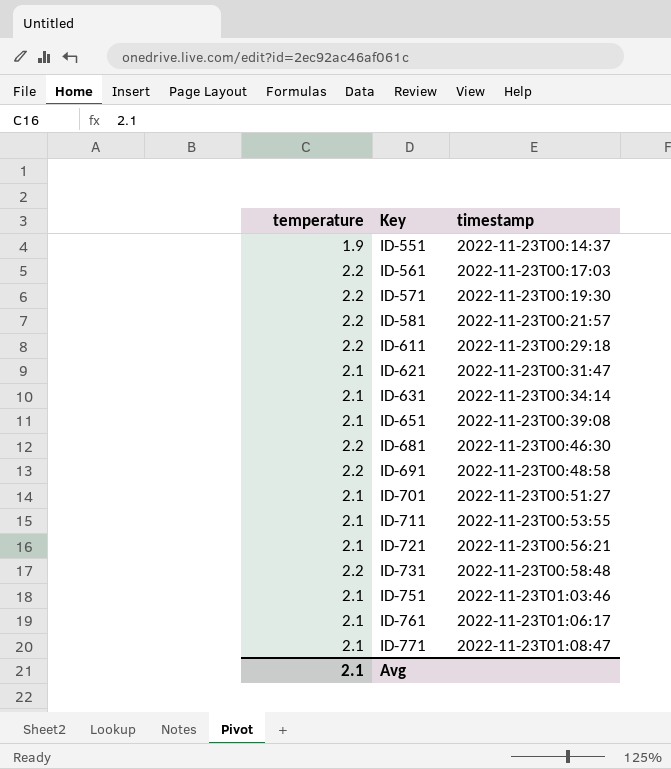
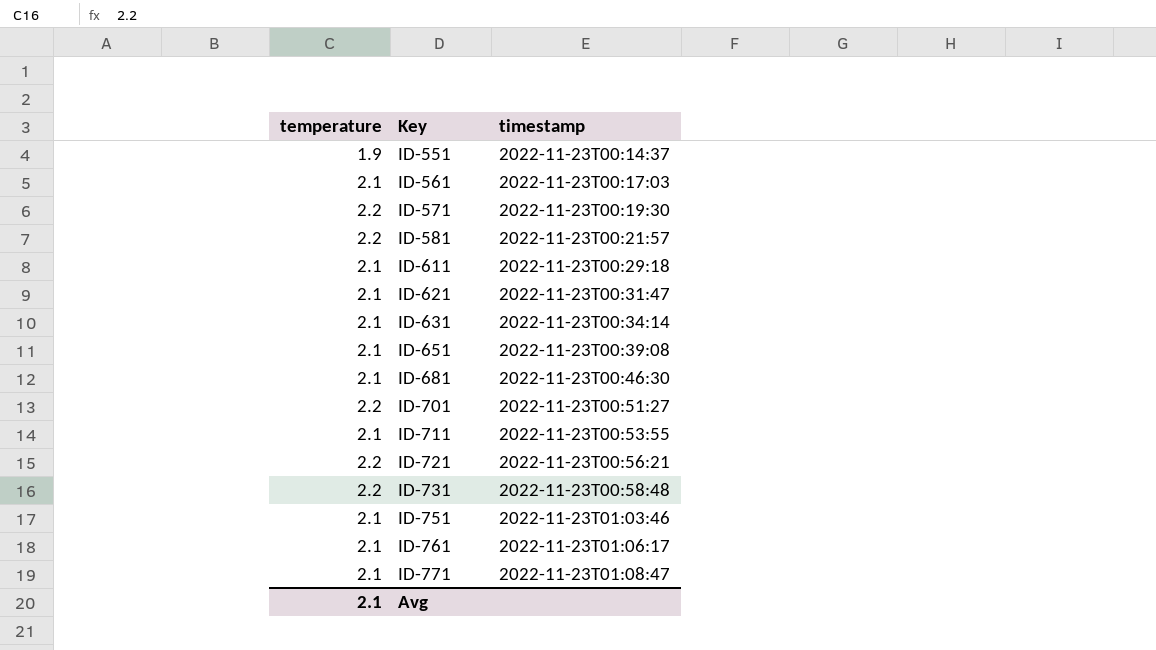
row ID-691: 2.2 | 2022-11-23T00:48:58 -> none
ID-561 | temperature: 2.2 -> 2.1
ID-611 | temperature: 2.2 -> 2.1
ID-681 | temperature: 2.2 -> 2.1
ID-701 | temperature: 2.1 -> 2.2
ID-721 | temperature: 2.1 -> 2.2

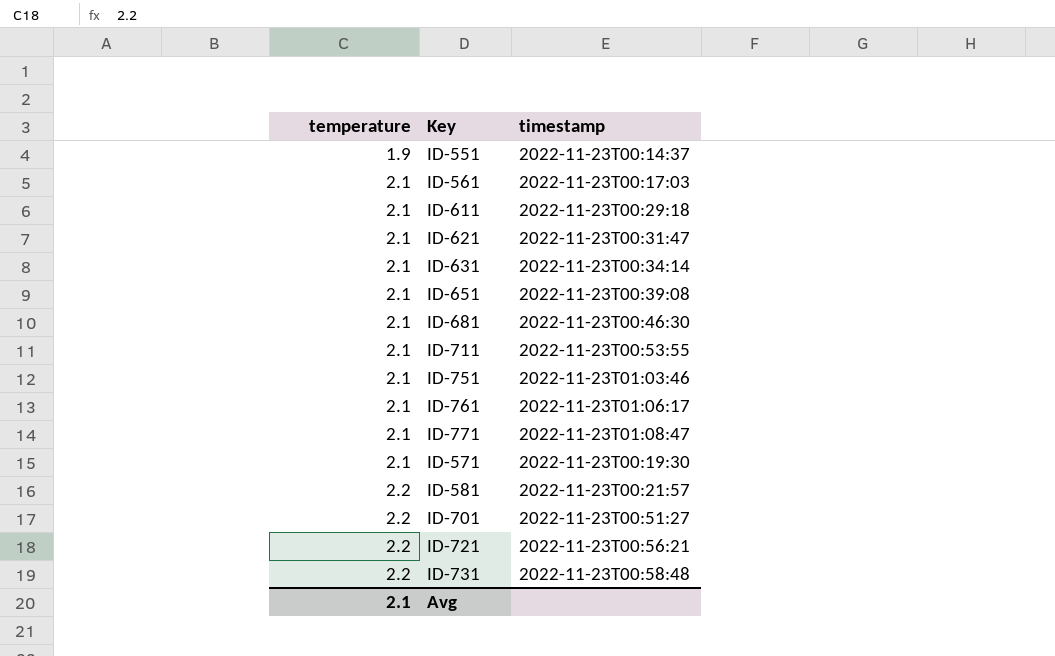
row order: Key ascending -> temperature ascending
ID-571 | temperature: 2.2 -> 2.1

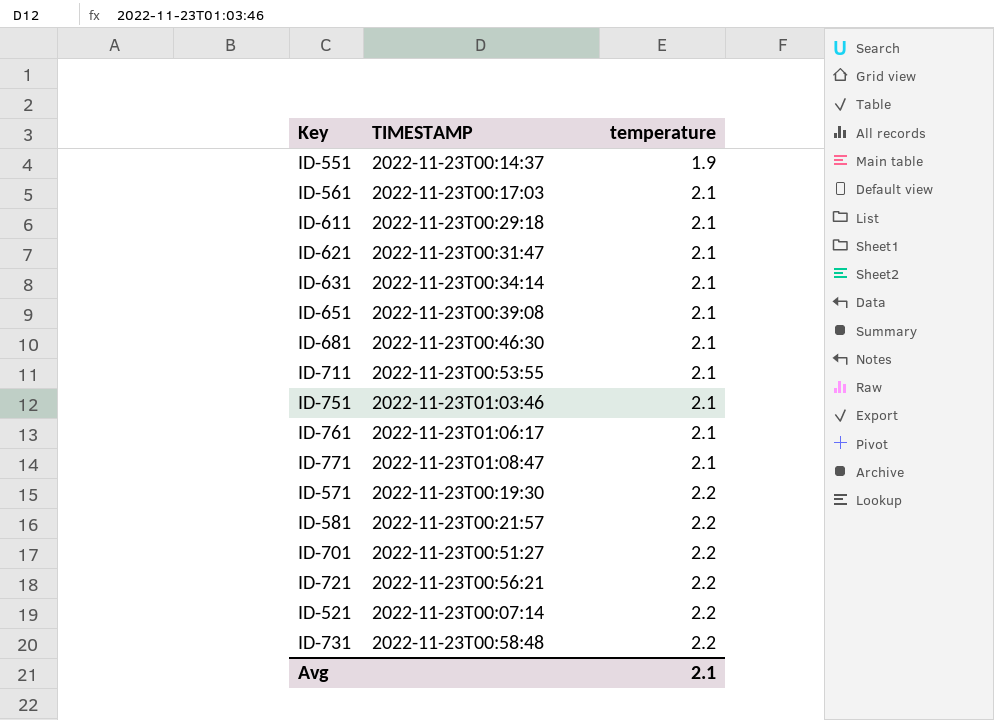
column name: timestamp -> TIMESTAMP
column temperature | position: 1 -> 3
ID-571 | temperature: 2.1 -> 2.2
row ID-521: none -> 2022-11-23T00:07:14 | 2.2

